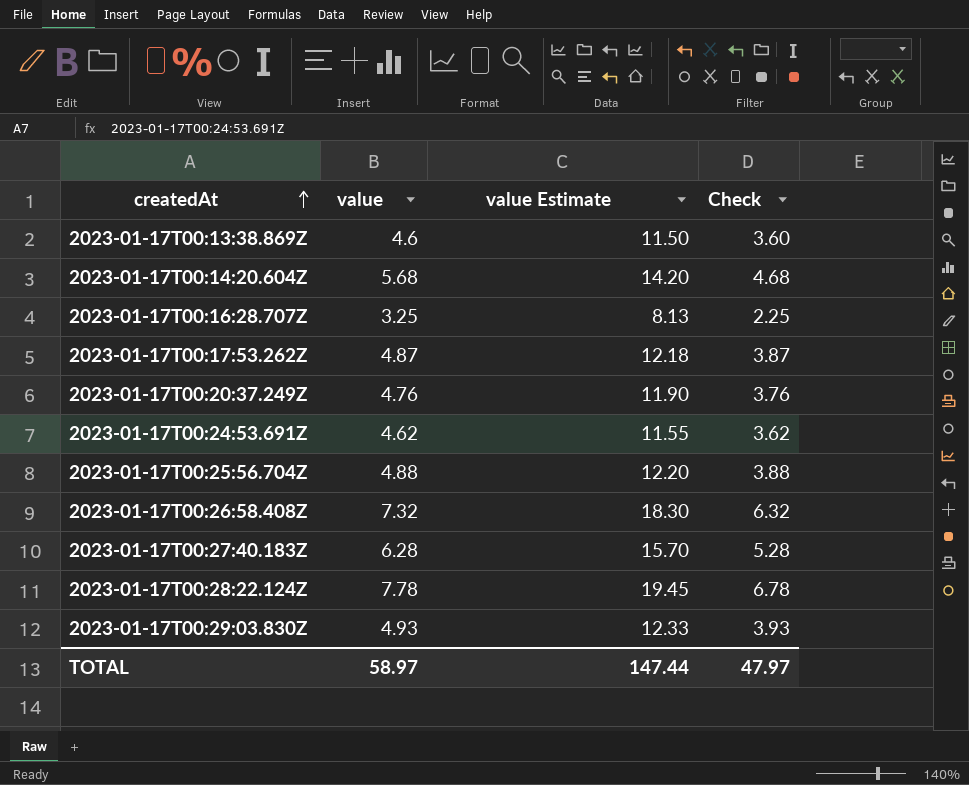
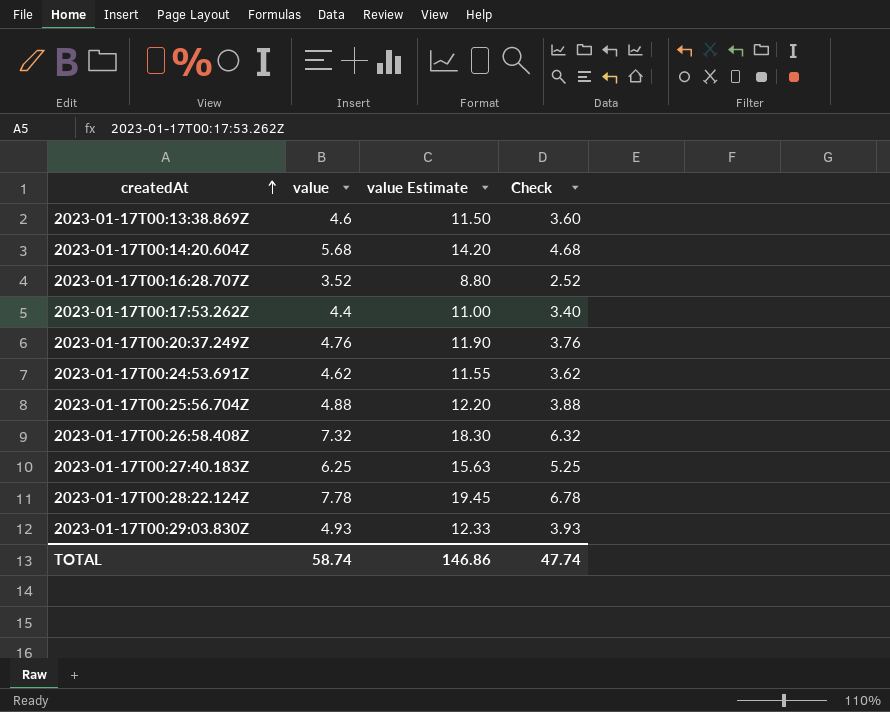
2023-01-17T00:16:28.707Z | value: 3.25 -> 3.52
2023-01-17T00:16:28.707Z | value Estimate: 8.13 -> 8.80
2023-01-17T00:16:28.707Z | Check: 2.25 -> 2.52
2023-01-17T00:17:53.262Z | value: 4.87 -> 4.4
2023-01-17T00:17:53.262Z | value Estimate: 12.18 -> 11.00
2023-01-17T00:17:53.262Z | Check: 3.87 -> 3.40
2023-01-17T00:27:40.183Z | value: 6.28 -> 6.25
2023-01-17T00:27:40.183Z | value Estimate: 15.70 -> 15.63
2023-01-17T00:27:40.183Z | Check: 5.28 -> 5.25
TOTAL | value: 58.97 -> 58.74
TOTAL | value Estimate: 147.44 -> 146.86
TOTAL | Check: 47.97 -> 47.74

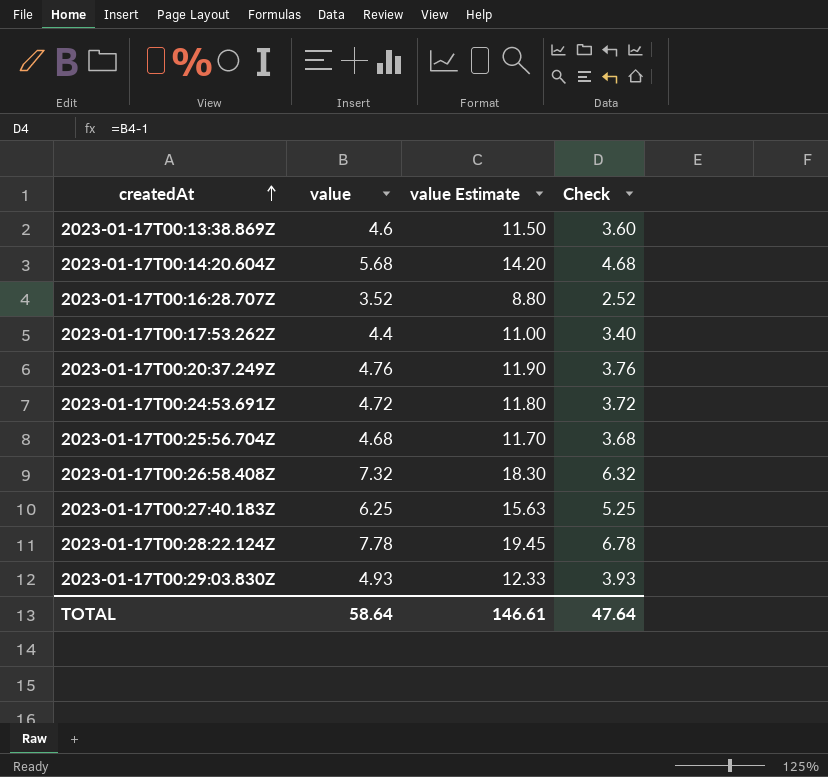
2023-01-17T00:24:53.691Z | value: 4.62 -> 4.72
2023-01-17T00:24:53.691Z | value Estimate: 11.55 -> 11.80
2023-01-17T00:24:53.691Z | Check: 3.62 -> 3.72
2023-01-17T00:25:56.704Z | value: 4.88 -> 4.68
2023-01-17T00:25:56.704Z | value Estimate: 12.20 -> 11.70
2023-01-17T00:25:56.704Z | Check: 3.88 -> 3.68
TOTAL | value: 58.74 -> 58.64
TOTAL | value Estimate: 146.86 -> 146.61
TOTAL | Check: 47.74 -> 47.64

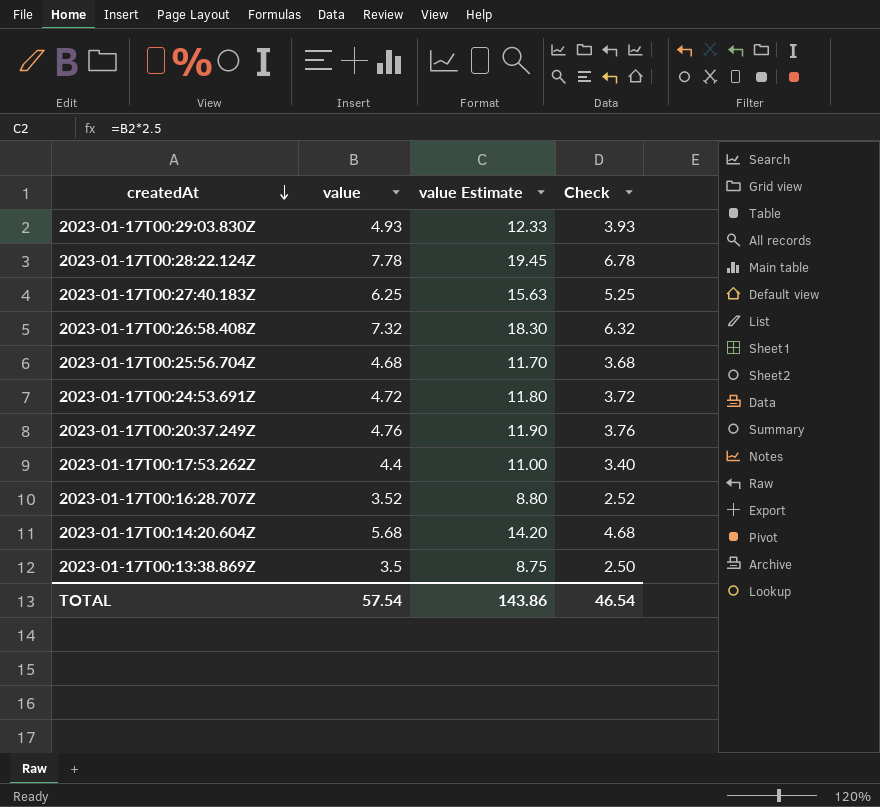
row order: createdAt ascending -> createdAt descending
2023-01-17T00:13:38.869Z | value: 4.6 -> 3.5
2023-01-17T00:13:38.869Z | value Estimate: 11.50 -> 8.75
2023-01-17T00:13:38.869Z | Check: 3.60 -> 2.50
TOTAL | value: 58.64 -> 57.54
TOTAL | value Estimate: 146.61 -> 143.86
TOTAL | Check: 47.64 -> 46.54

